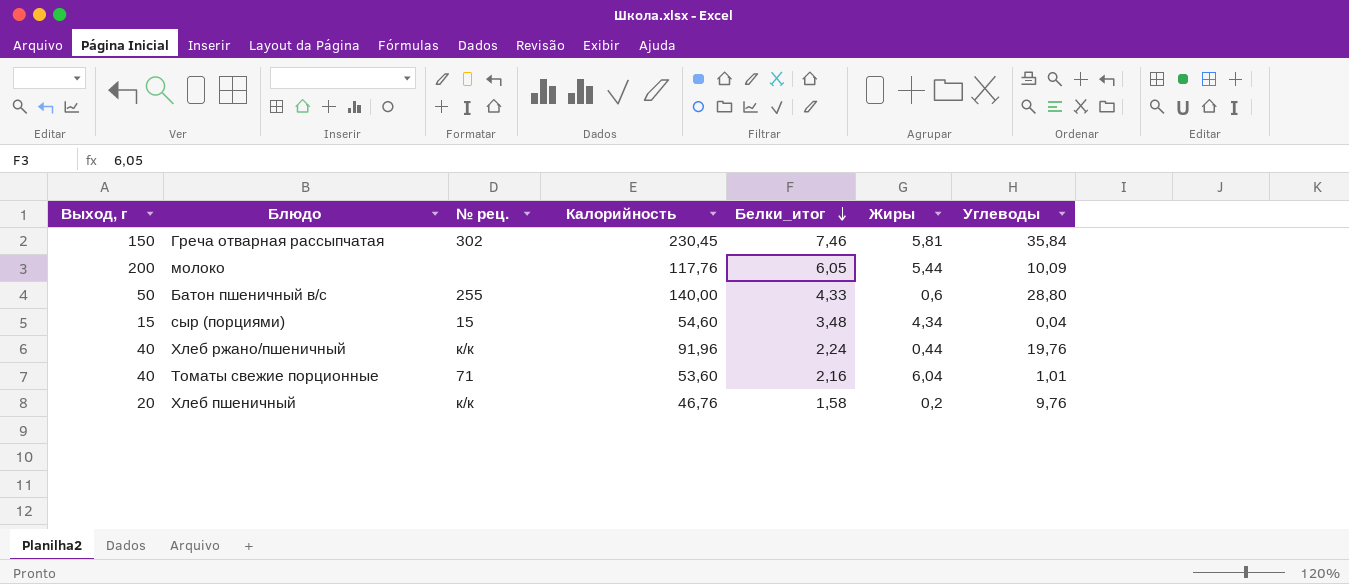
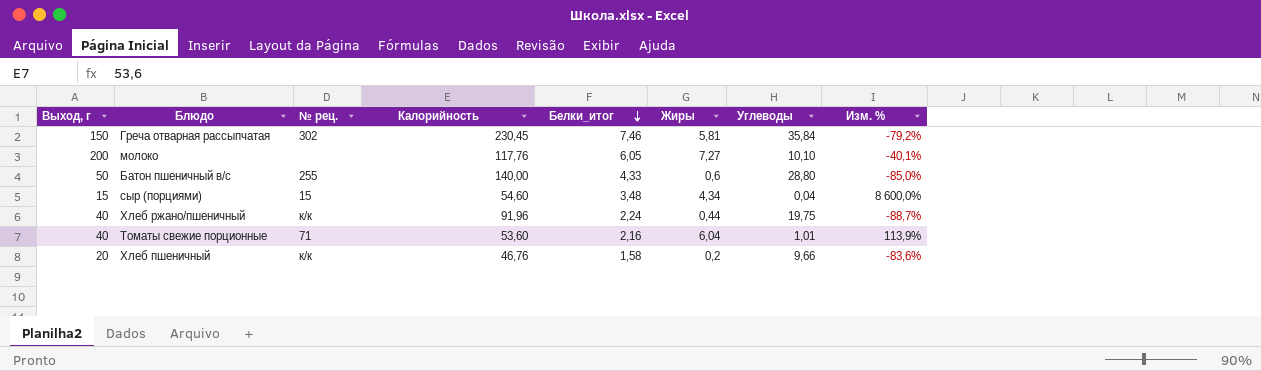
column Изм. % | formula: none -> ([Белки_итог] - [Углеводы]) / [Углеводы]
молоко | Жиры: 5,44 -> 7,27
молоко | Углеводы: 10,09 -> 10,10
Хлеб ржано/пшеничный | Углеводы: 19,76 -> 19,75
Хлеб пшеничный | Углеводы: 9,76 -> 9,66

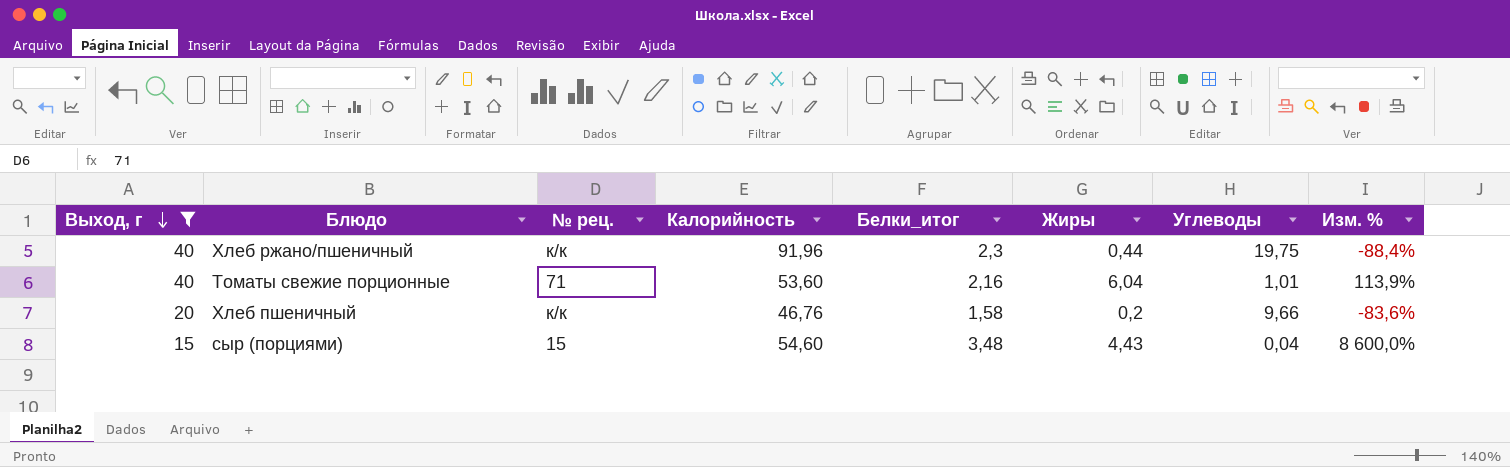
filter: none -> Выход, г <= 40
row order: Белки_итог descending -> Выход, г descending
Хлеб ржано/пшеничный | Белки_итог: 2,24 -> 2,3
Хлеб ржано/пшеничный | Изм. %: -88,7% -> -88,4%
сыр (порциями) | Жиры: 4,34 -> 4,43

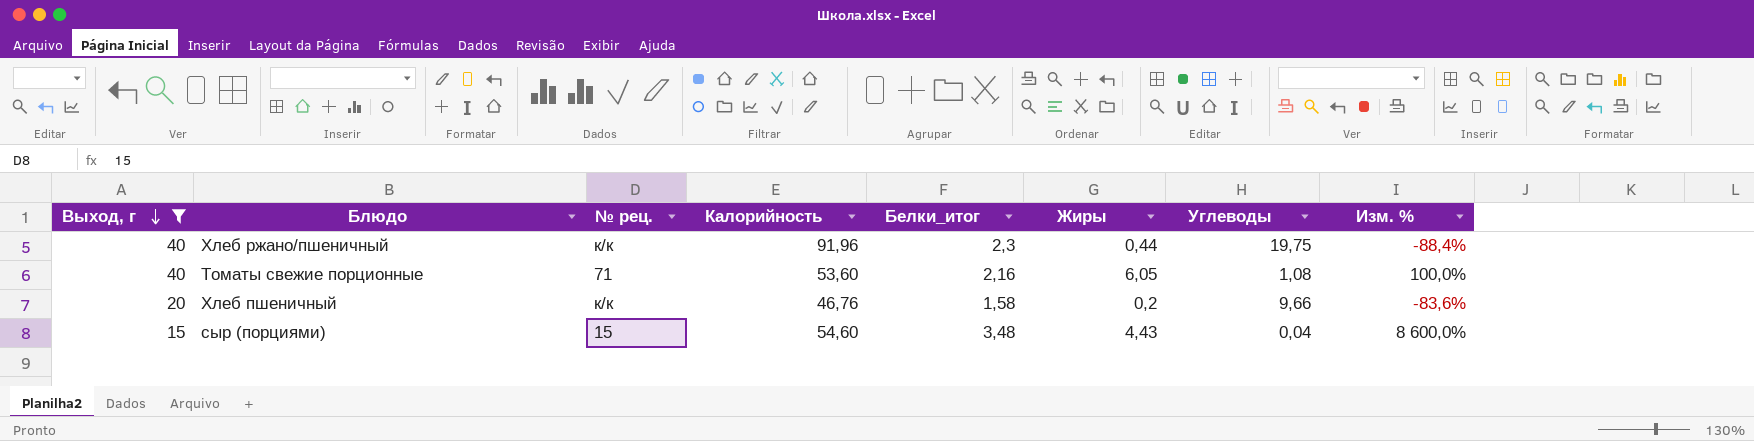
Томаты свежие порционные | Жиры: 6,04 -> 6,05
Томаты свежие порционные | Углеводы: 1,01 -> 1,08
Томаты свежие порционные | Изм. %: 113,9% -> 100,0%

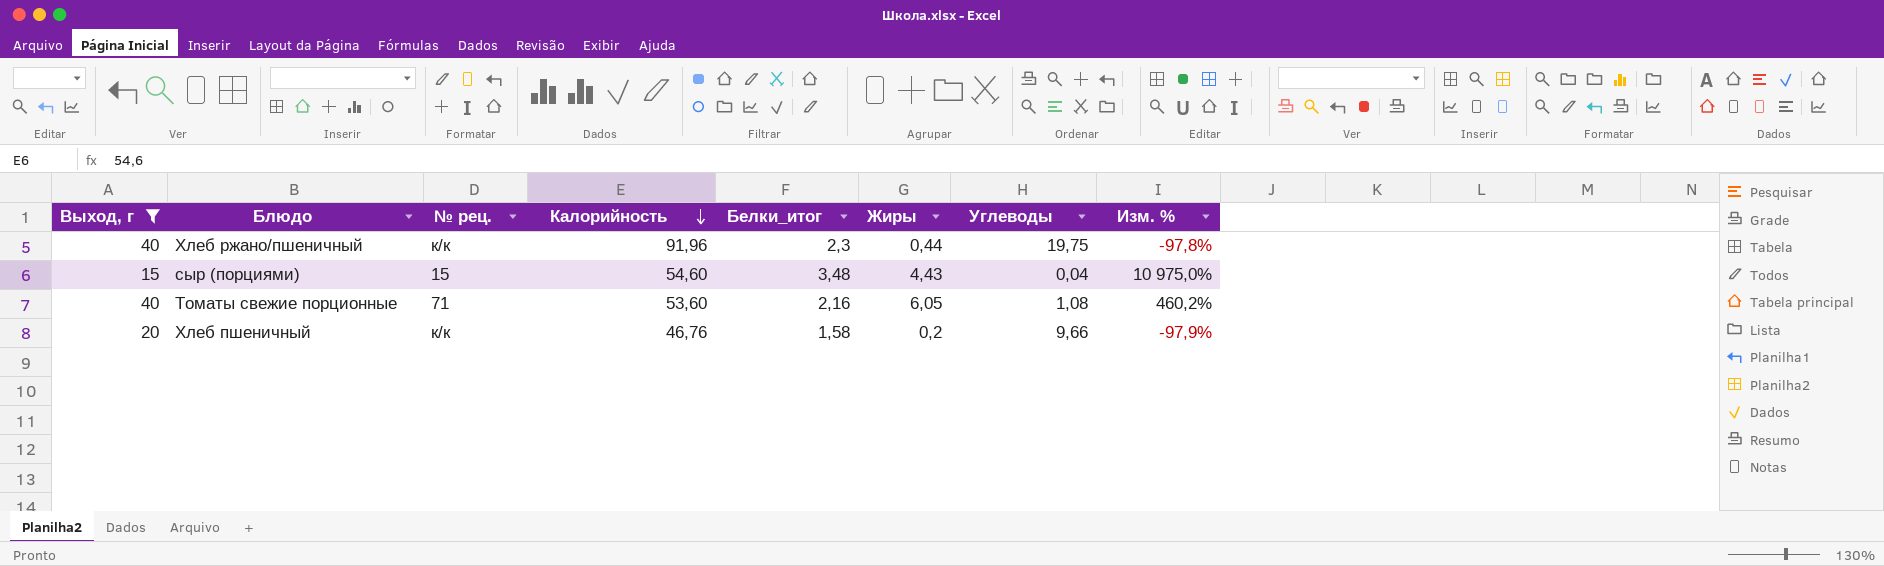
row order: Выход, г descending -> Калорийность descending
column Изм. % | formula: ([Белки_итог] - [Углеводы]) / [Углеводы] -> ([Жиры] - [Углеводы]) / [Углеводы]

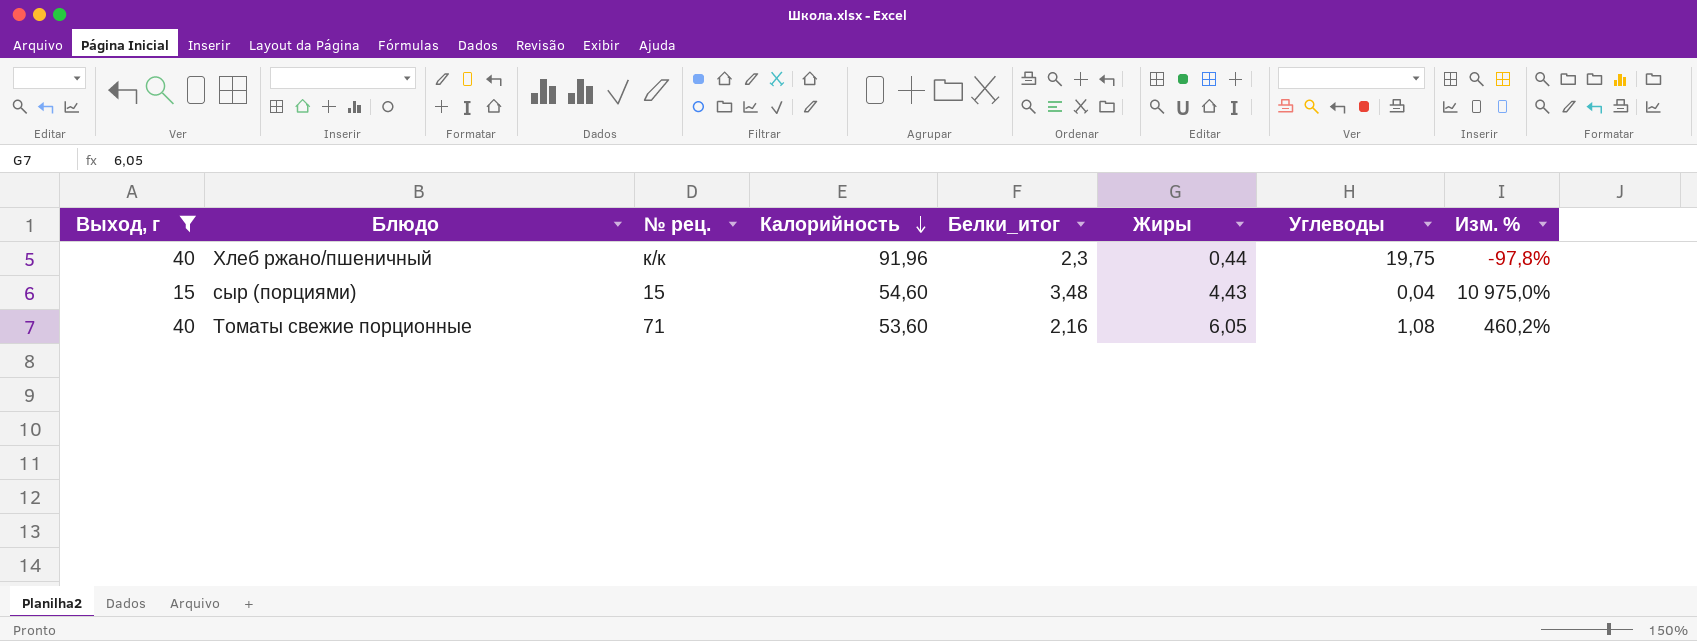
row Хлеб пшеничный: 20 | к/к | 46,76 | 1,58 | 0,2 | 9,66 | -97,9% -> none

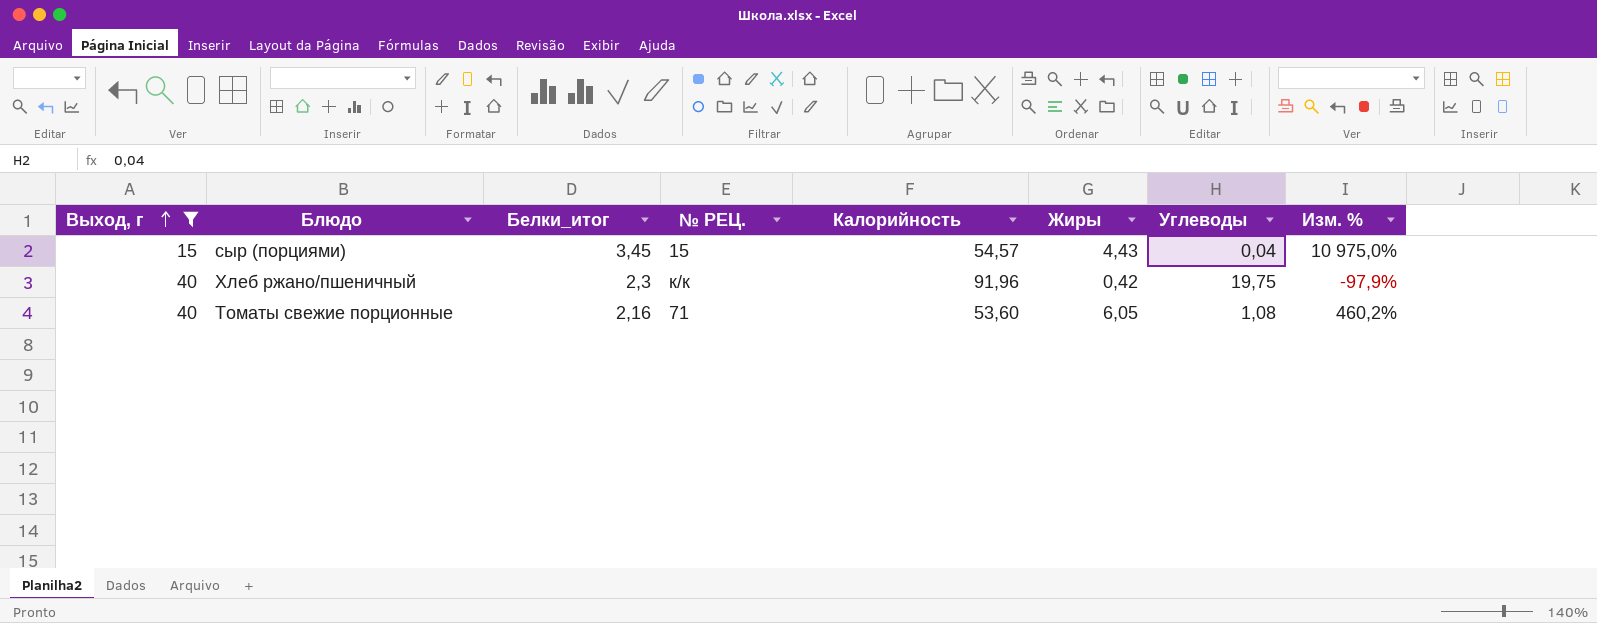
row order: Калорийность descending -> Выход, г ascending
column Белки_итог | position: 5 -> 3
column name: № рец. -> № РЕЦ.
сыр (порциями) | Белки_итог: 3,48 -> 3,45
сыр (порциями) | Калорийность: 54,60 -> 54,57
Хлеб ржано/пшеничный | Жиры: 0,44 -> 0,42
Хлеб ржано/пшеничный | Изм. %: -97,8% -> -97,9%

